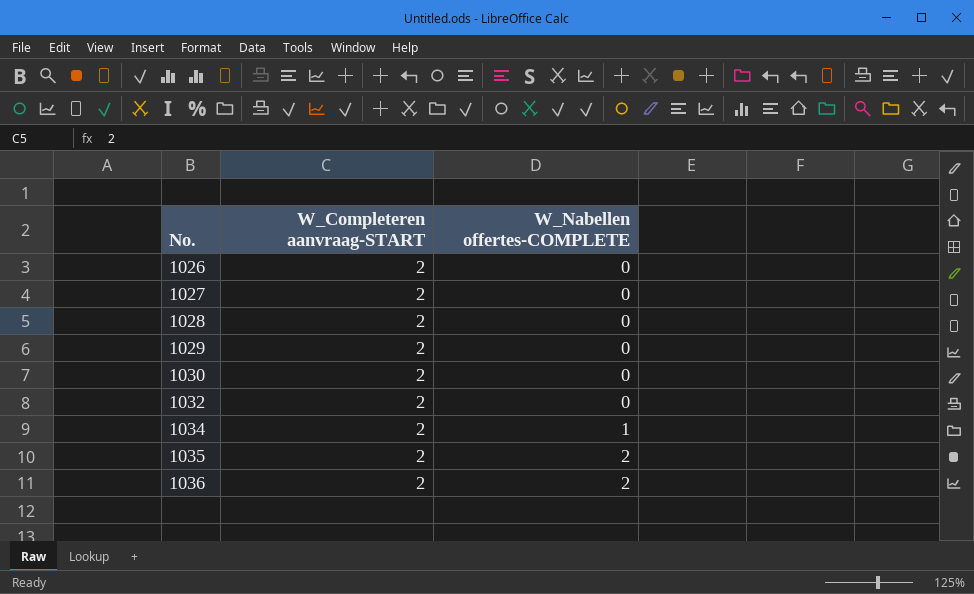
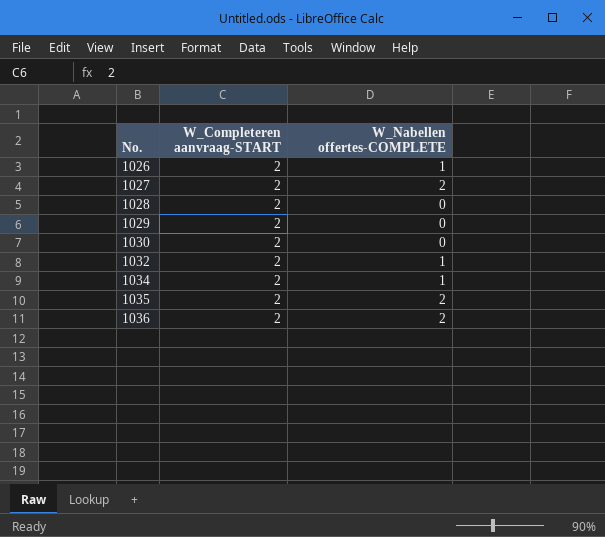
1026 | W_Nabellen offertes-COMPLETE: 0 -> 1
1027 | W_Nabellen offertes-COMPLETE: 0 -> 2
1032 | W_Nabellen offertes-COMPLETE: 0 -> 1

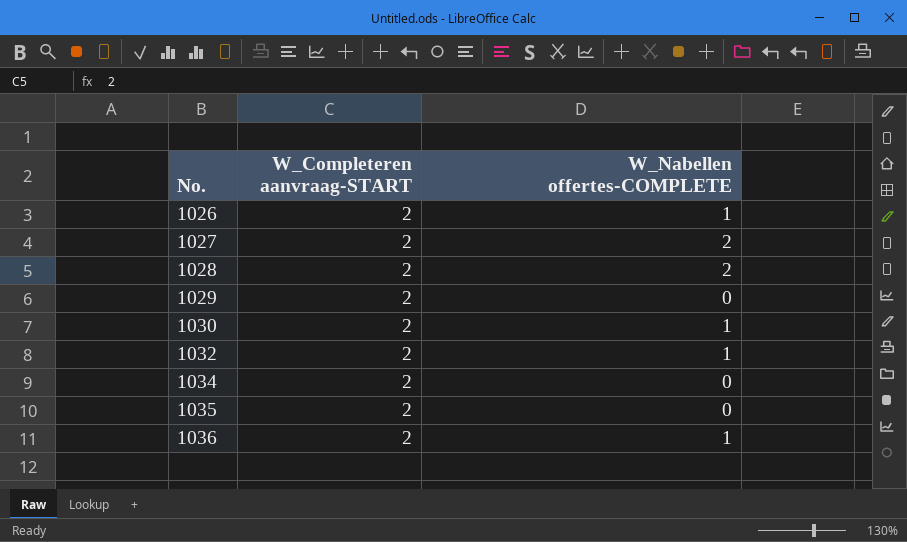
1028 | W_Nabellen offertes-COMPLETE: 0 -> 2
1030 | W_Nabellen offertes-COMPLETE: 0 -> 1
1034 | W_Nabellen offertes-COMPLETE: 1 -> 0
1035 | W_Nabellen offertes-COMPLETE: 2 -> 0
1036 | W_Nabellen offertes-COMPLETE: 2 -> 1

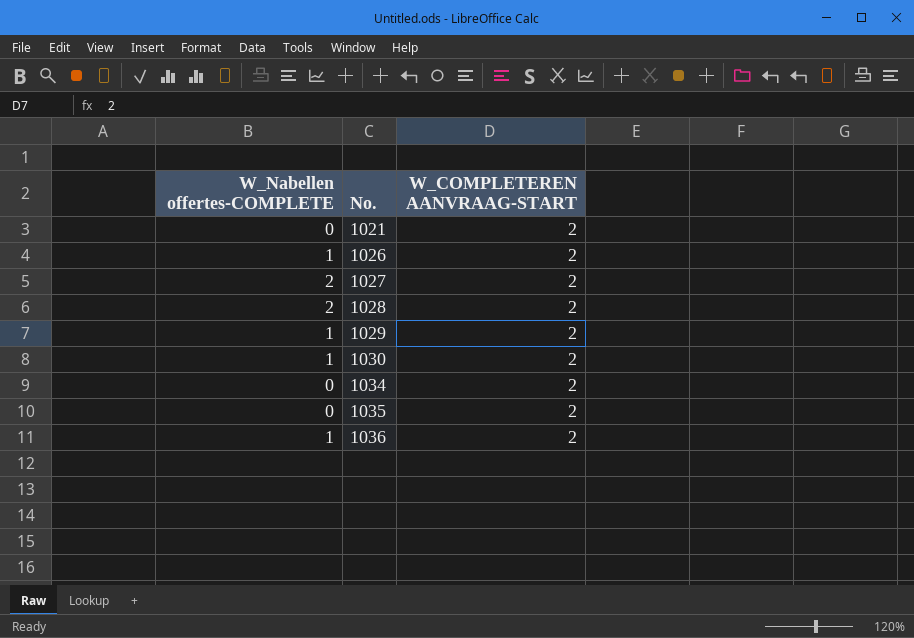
column W_Nabellen offertes-COMPLETE | position: 3 -> 1
column name: W_Completeren aanvraag-START -> W_COMPLETEREN AANVRAAG-START
row 1032: 2 | 1 -> none
row 1021: none -> 0 | 2
1029 | W_Nabellen offertes-COMPLETE: 0 -> 1

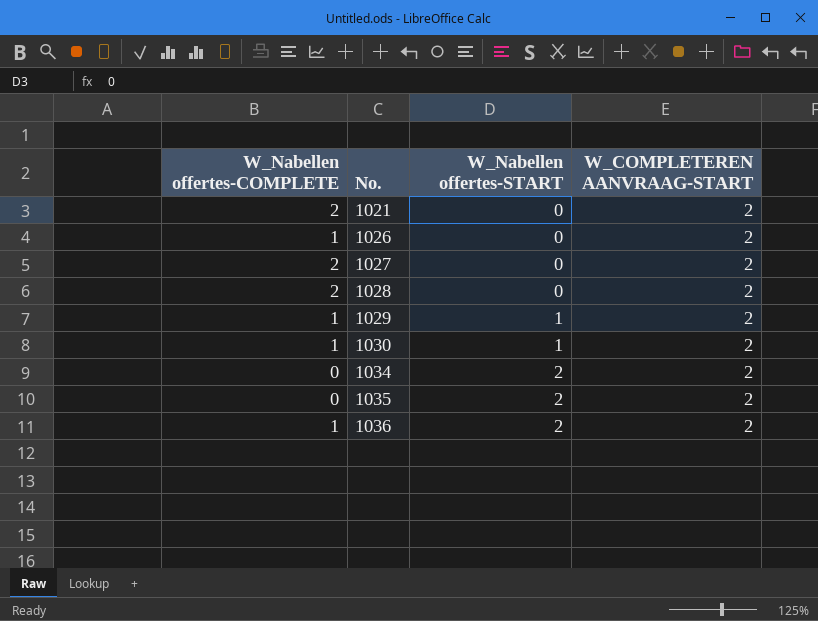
column W_Nabellen offertes-START | position: none -> 3
1021 | W_Nabellen offertes-COMPLETE: 0 -> 2

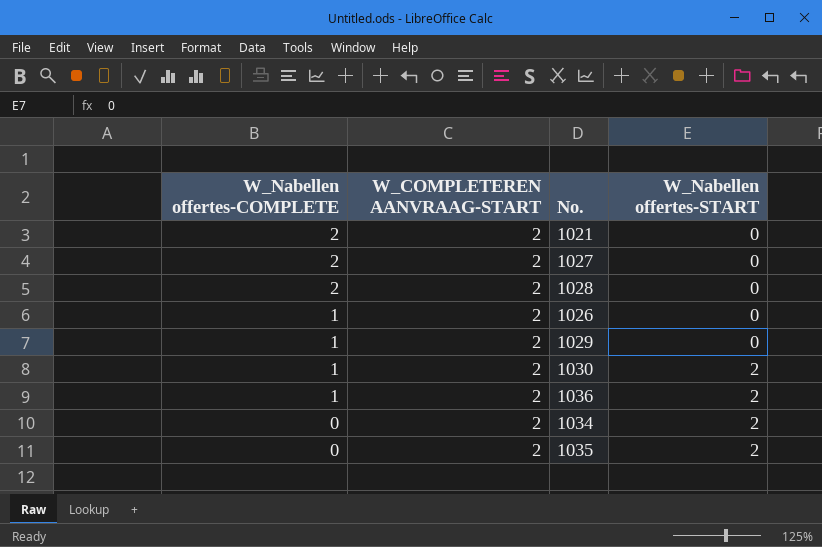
row order: No. ascending -> W_Nabellen offertes-COMPLETE descending
column W_COMPLETEREN AANVRAAG-START | position: 4 -> 2
1029 | W_Nabellen offertes-START: 1 -> 0
1030 | W_Nabellen offertes-START: 1 -> 2

